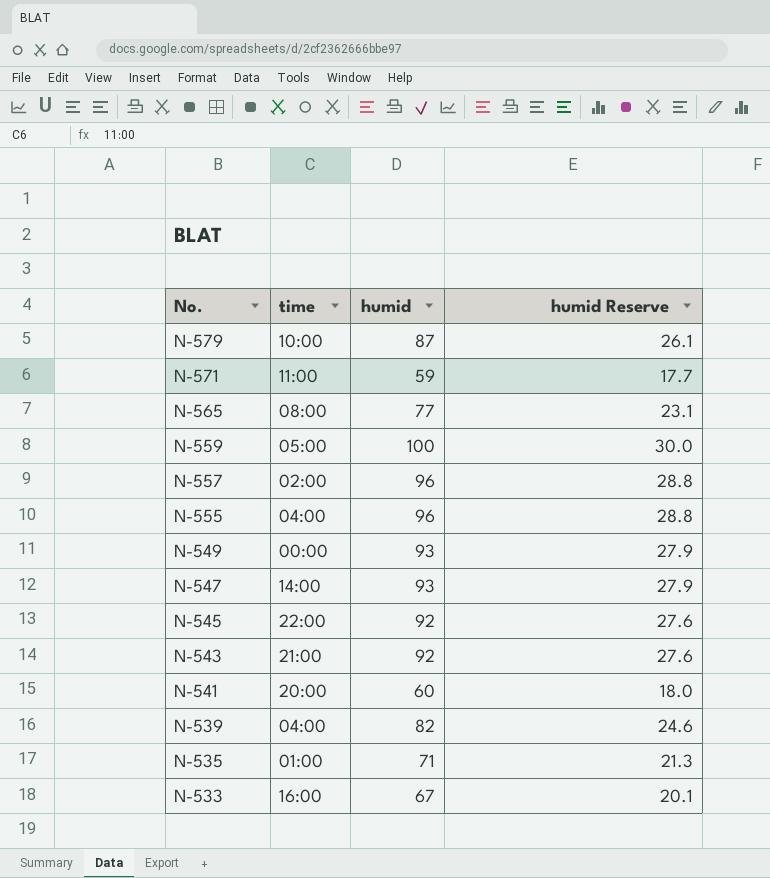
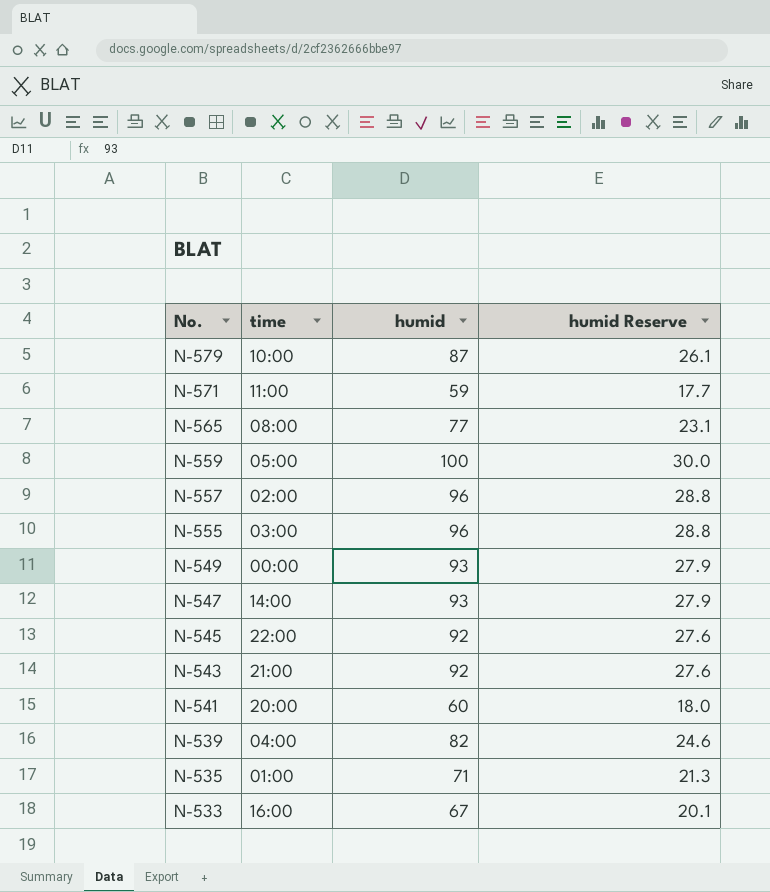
N-555 | time: 04:00 -> 03:00

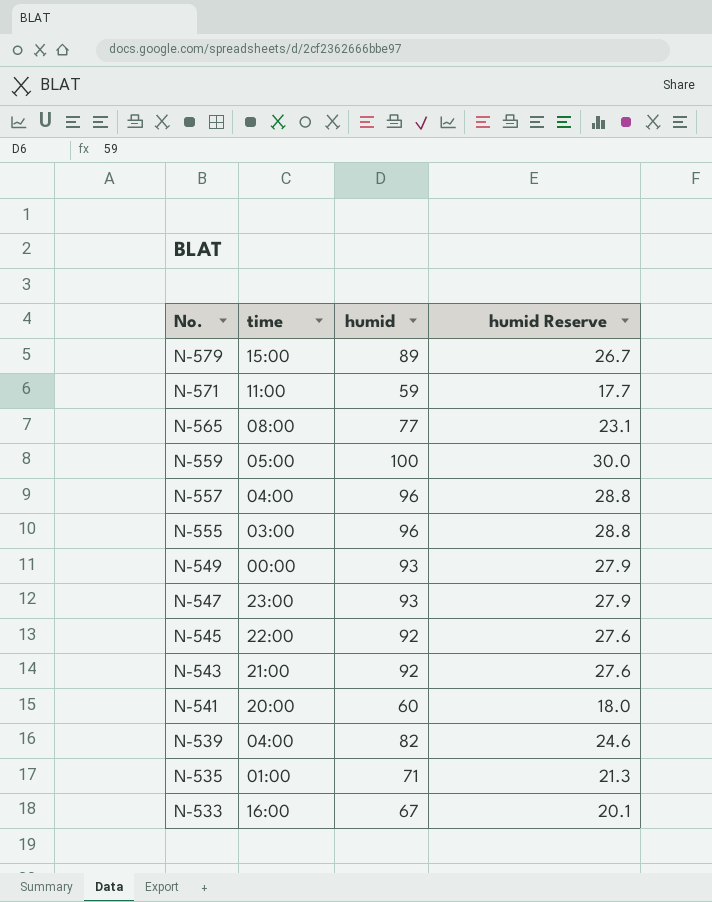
N-579 | time: 10:00 -> 15:00
N-579 | humid: 87 -> 89
N-579 | humid Reserve: 26.1 -> 26.7
N-557 | time: 02:00 -> 04:00
N-547 | time: 14:00 -> 23:00

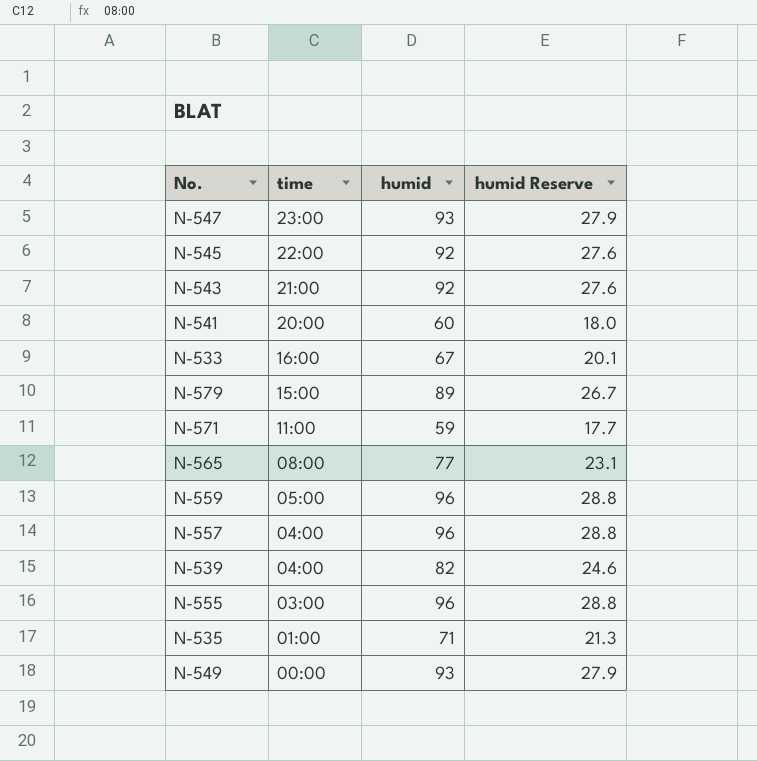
row order: No. descending -> time descending
N-559 | humid: 100 -> 96
N-559 | humid Reserve: 30.0 -> 28.8

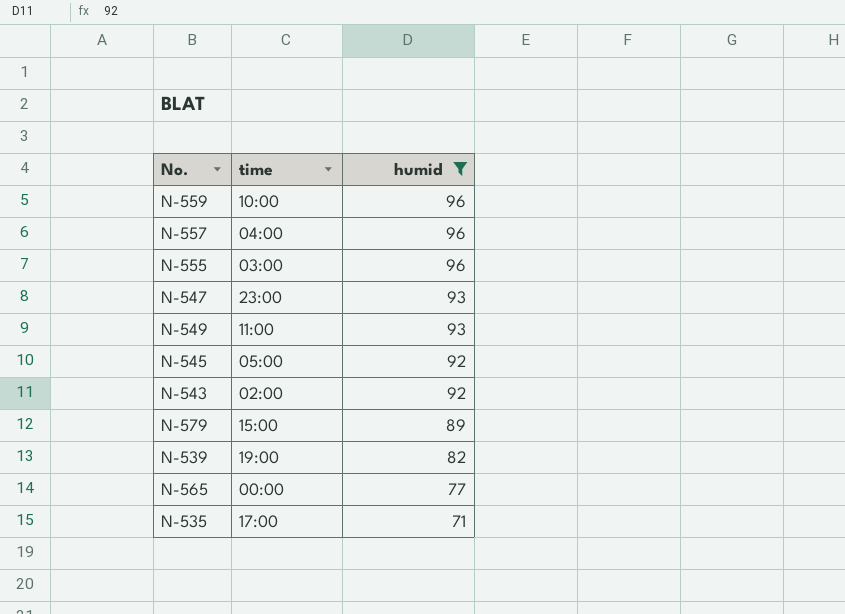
filter: none -> humid >= 71
row order: time descending -> humid descending
column humid Reserve | formula: [humid] * 0.3 -> none
N-559 | time: 05:00 -> 10:00
N-549 | time: 00:00 -> 11:00
N-545 | time: 22:00 -> 05:00
N-543 | time: 21:00 -> 02:00
N-539 | time: 04:00 -> 19:00
N-565 | time: 08:00 -> 00:00
N-535 | time: 01:00 -> 17:00

